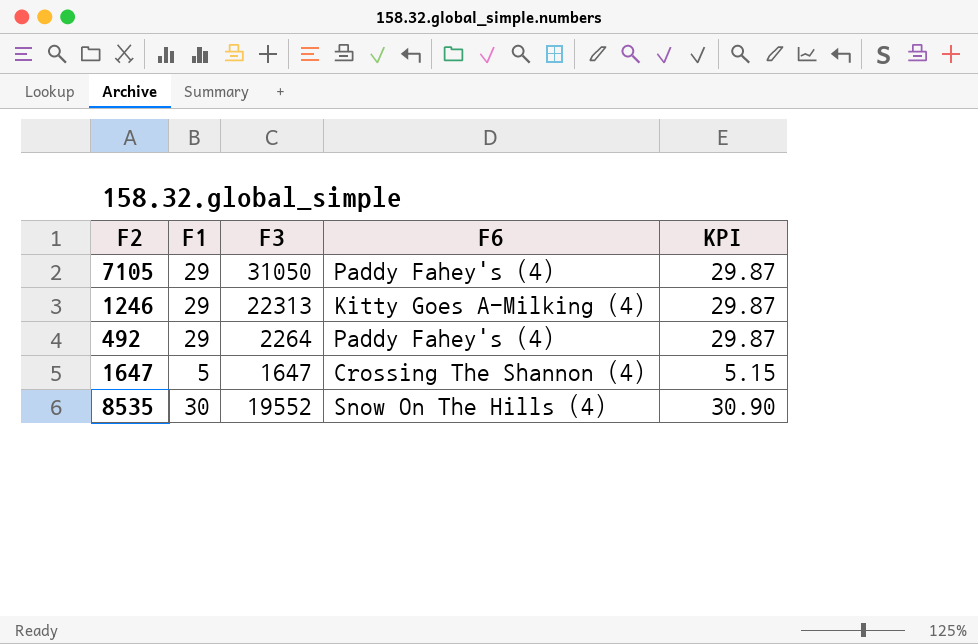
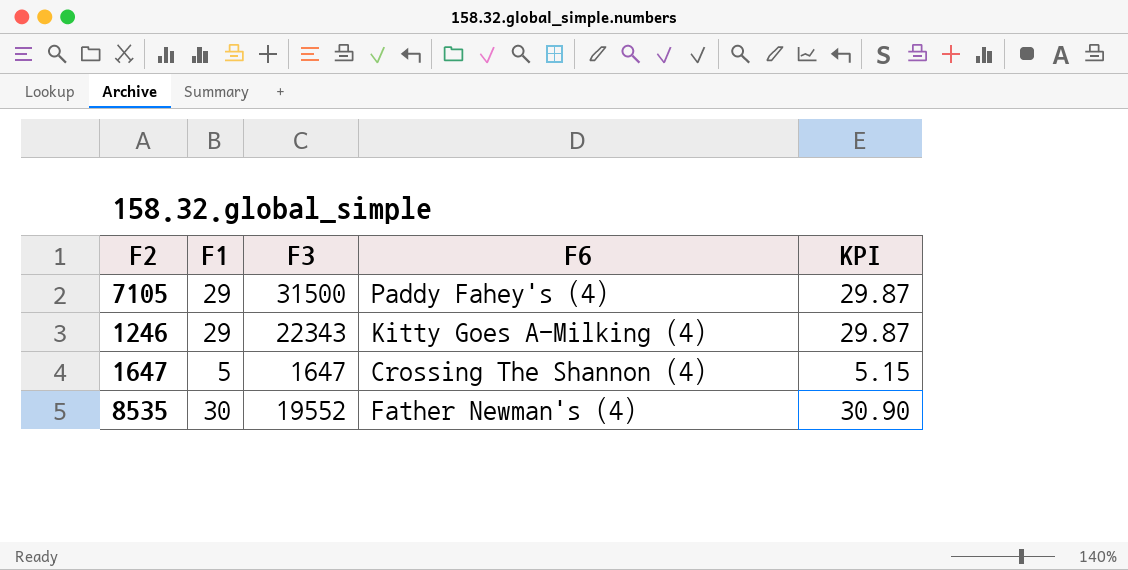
row 492: 29 | 2264 | Paddy Fahey's (4) | 29.87 -> none
7105 | F3: 31050 -> 31500
1246 | F3: 22313 -> 22343
8535 | F6: Snow On The Hills (4) -> Father Newman's (4)

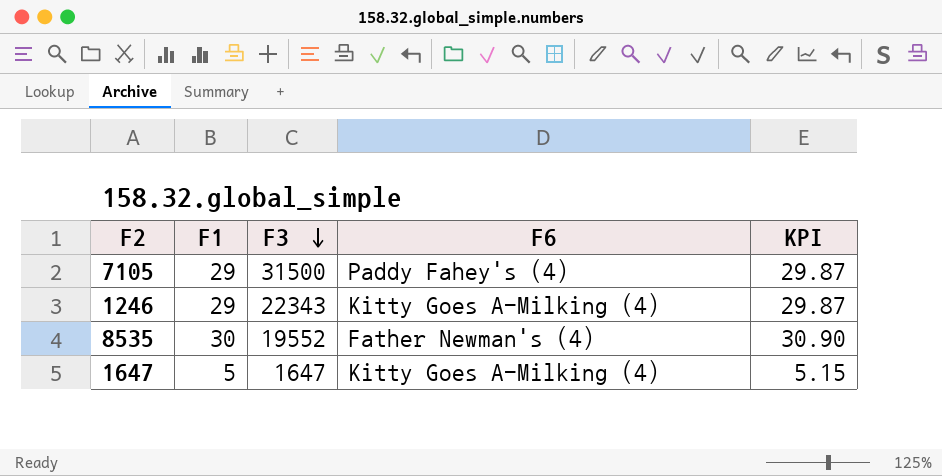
row order: none -> F3 descending
1647 | F6: Crossing The Shannon (4) -> Kitty Goes A-Milking (4)

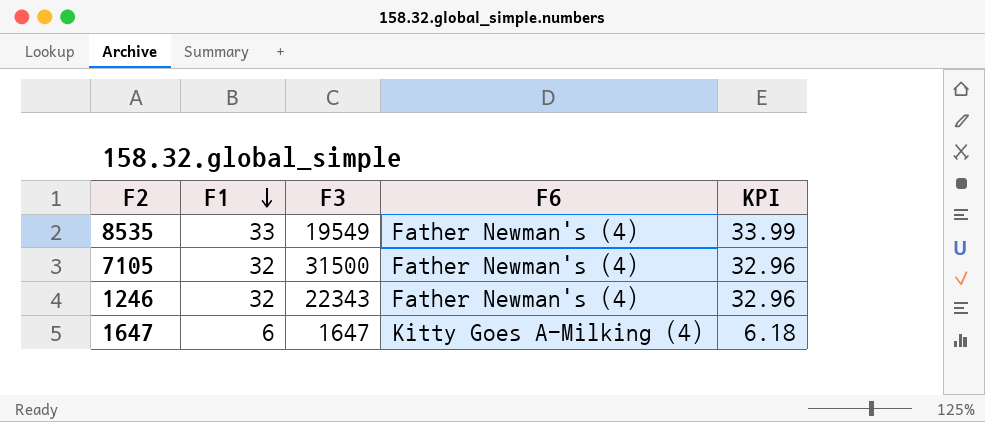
row order: F3 descending -> F1 descending
8535 | F1: 30 -> 33
8535 | F3: 19552 -> 19549
8535 | KPI: 30.90 -> 33.99
7105 | F1: 29 -> 32
7105 | F6: Paddy Fahey's (4) -> Father Newman's (4)
7105 | KPI: 29.87 -> 32.96
1246 | F1: 29 -> 32
1246 | F6: Kitty Goes A-Milking (4) -> Father Newman's (4)
1246 | KPI: 29.87 -> 32.96
1647 | F1: 5 -> 6
1647 | KPI: 5.15 -> 6.18

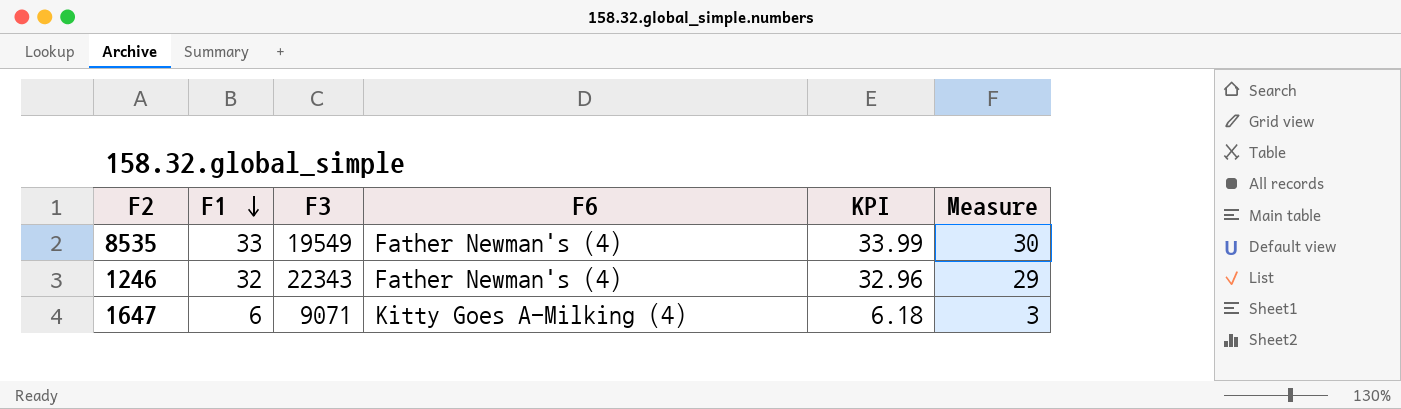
column Measure | formula: none -> [F1] - 3
row 7105: 32 | 31500 | Father Newman's (4) | 32.96 -> none
1647 | F3: 1647 -> 9071

